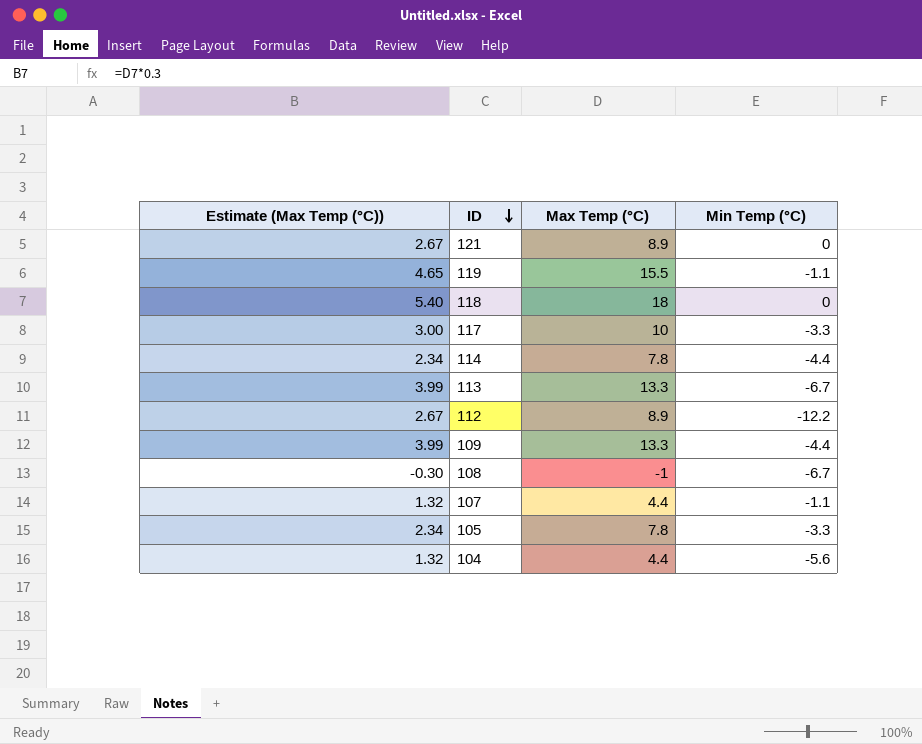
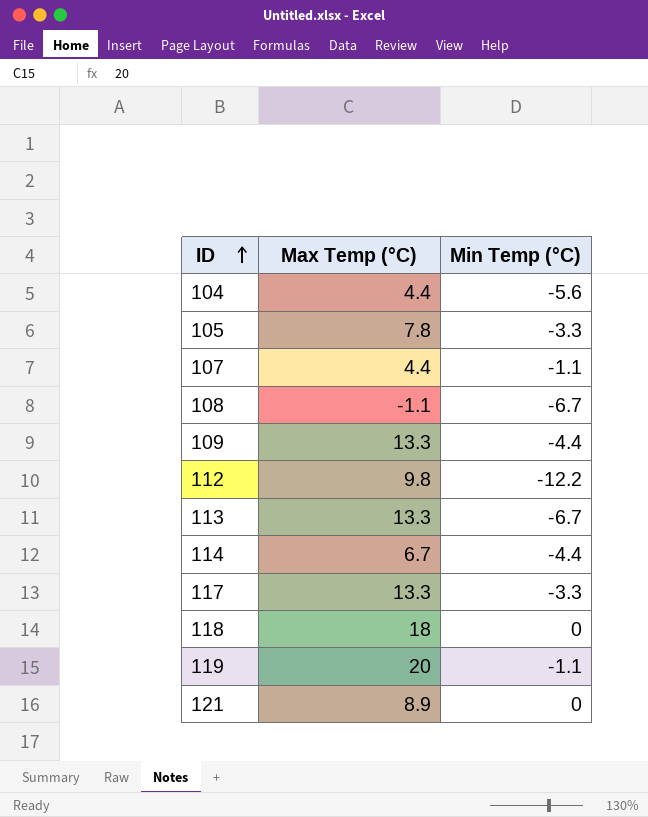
row order: ID descending -> ID ascending
column Estimate (Max Temp (°C)) | formula: [Max Temp (°C)] * 0.3 -> none
108 | Max Temp (°C): -1 -> -1.1
112 | Max Temp (°C): 8.9 -> 9.8
114 | Max Temp (°C): 7.8 -> 6.7
117 | Max Temp (°C): 10 -> 13.3
119 | Max Temp (°C): 15.5 -> 20

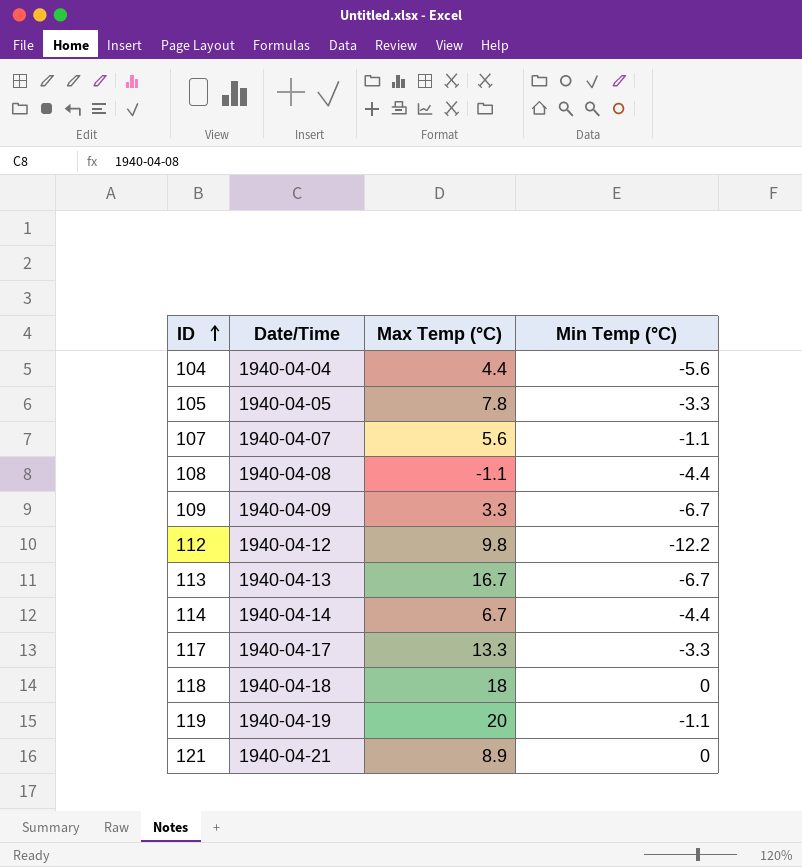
column Date/Time | position: none -> 2
107 | Max Temp (°C): 4.4 -> 5.6
108 | Min Temp (°C): -6.7 -> -4.4
109 | Max Temp (°C): 13.3 -> 3.3
109 | Min Temp (°C): -4.4 -> -6.7
113 | Max Temp (°C): 13.3 -> 16.7

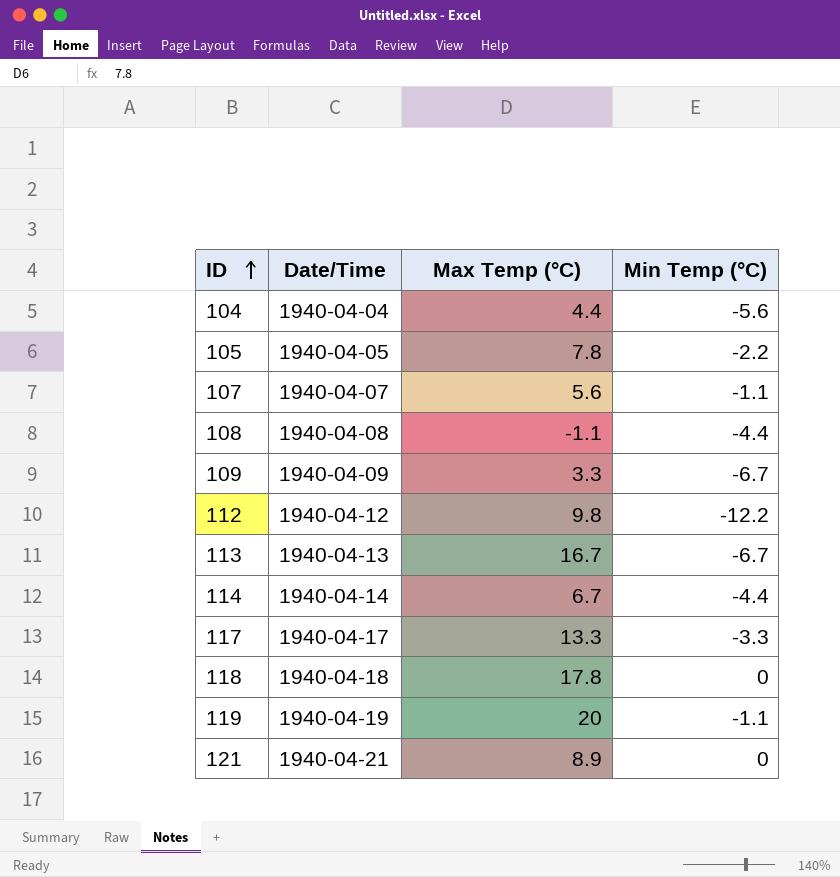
105 | Min Temp (°C): -3.3 -> -2.2
118 | Max Temp (°C): 18 -> 17.8

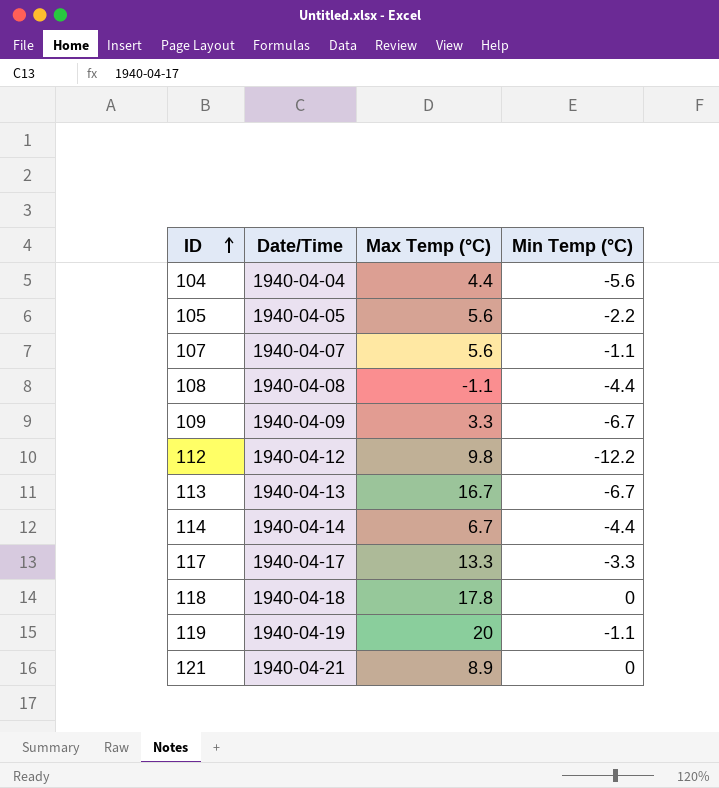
105 | Max Temp (°C): 7.8 -> 5.6

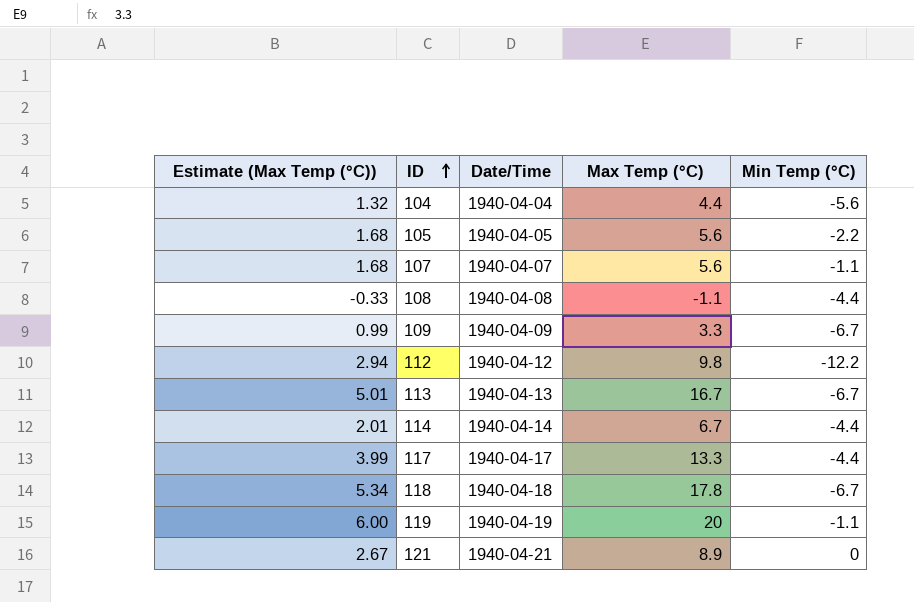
column Estimate (Max Temp (°C)) | formula: none -> [Max Temp (°C)] * 0.3
117 | Min Temp (°C): -3.3 -> -4.4
118 | Min Temp (°C): 0 -> -6.7

